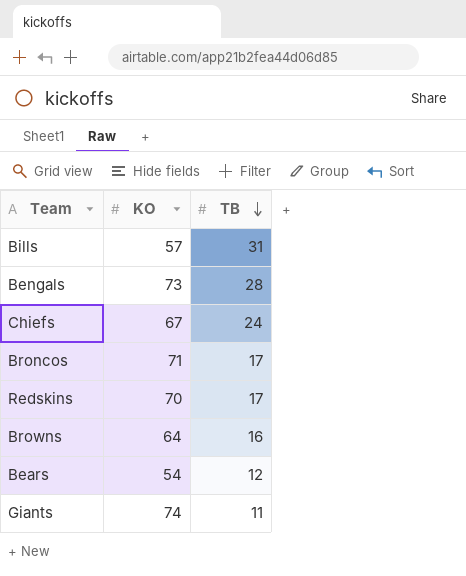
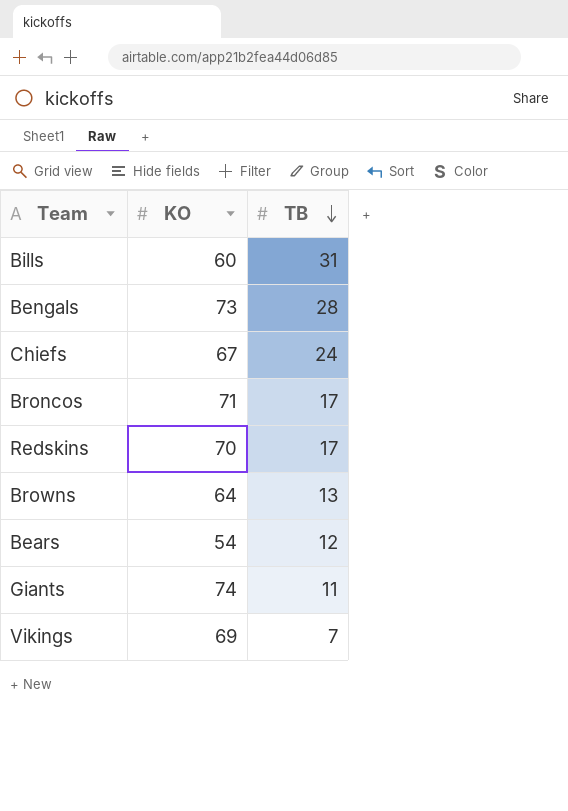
Bills | KO: 57 -> 60
Browns | TB: 16 -> 13
row Vikings: none -> 69 | 7

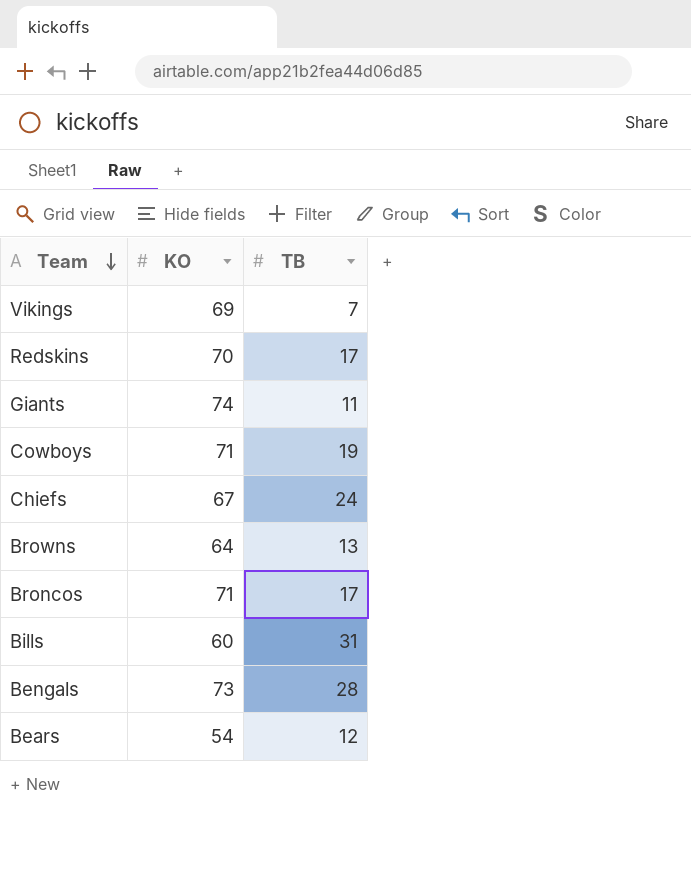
row order: TB descending -> Team descending
row Cowboys: none -> 71 | 19

